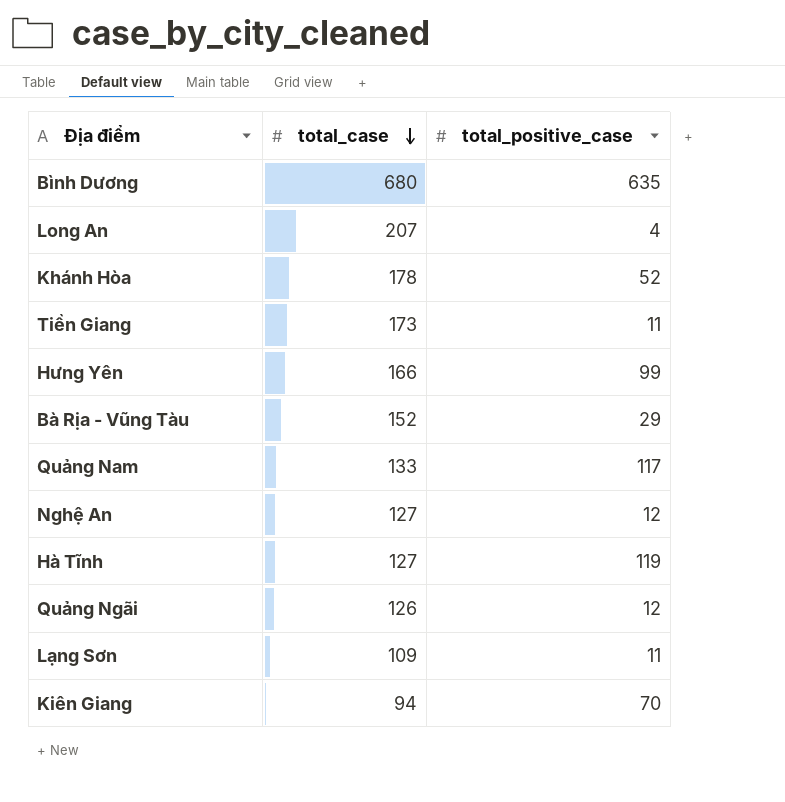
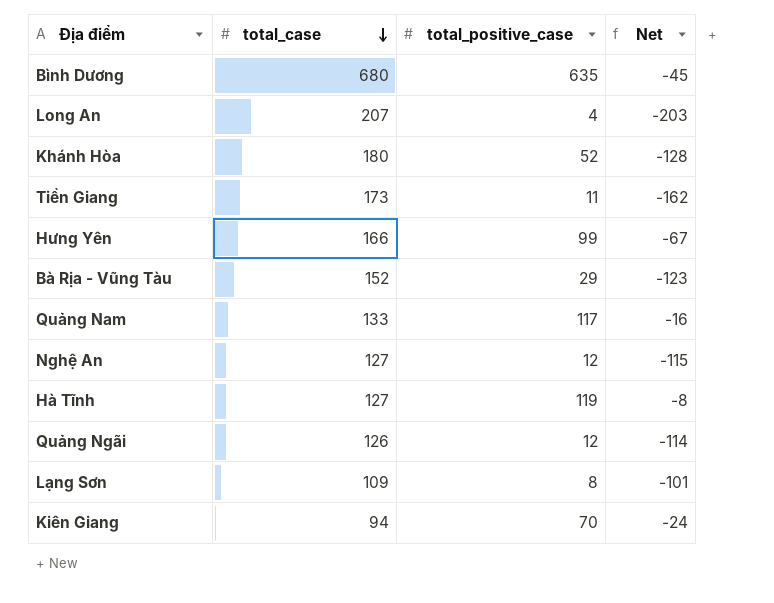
column Net | formula: none -> [total_positive_case] - [total_case]
Khánh Hòa | total_case: 178 -> 180
Lạng Sơn | total_positive_case: 11 -> 8

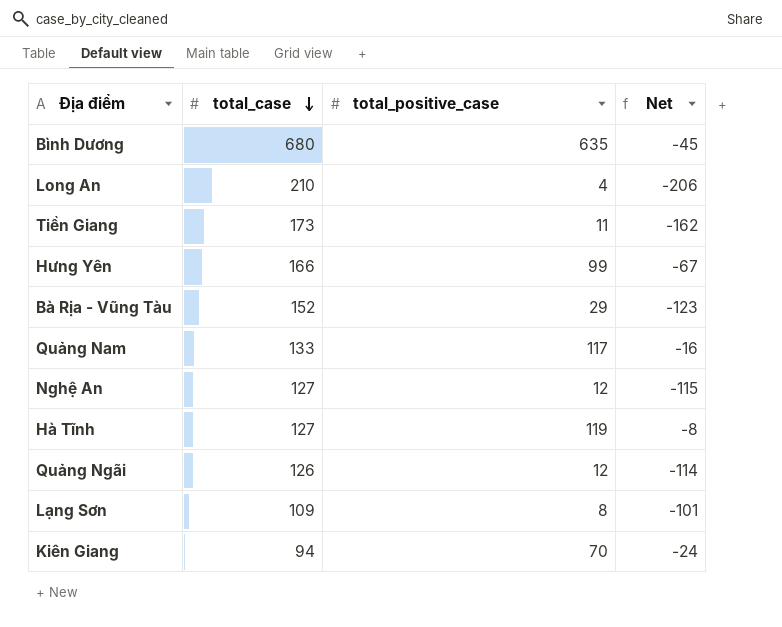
row Khánh Hòa: 180 | 52 | -128 -> none
Long An | total_case: 207 -> 210
Long An | Net: -203 -> -206

